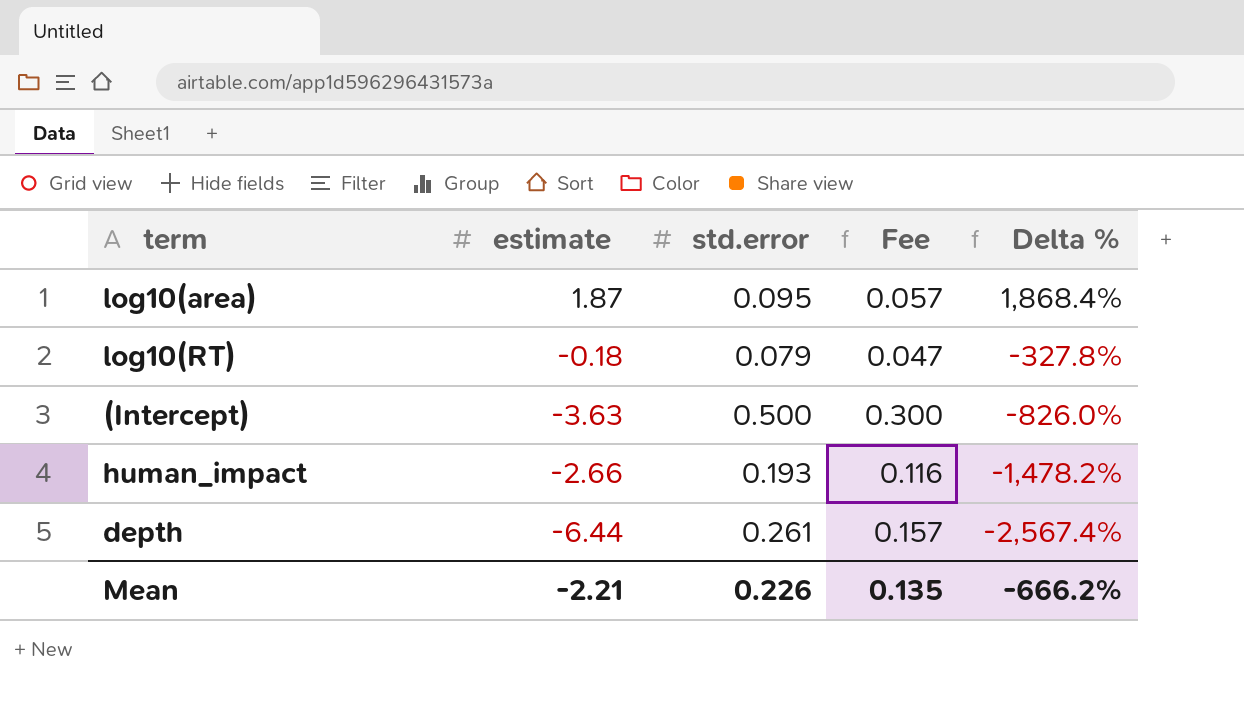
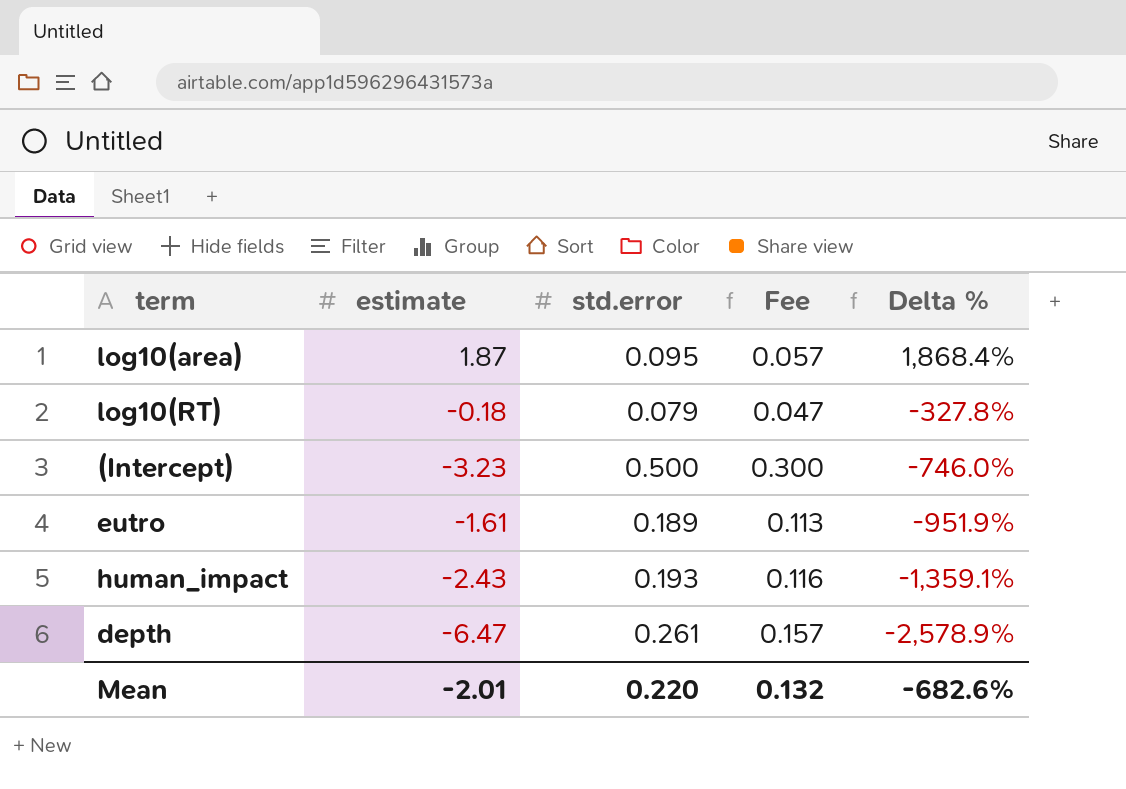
(Intercept) | estimate: -3.63 -> -3.23
(Intercept) | Delta %: -826.0% -> -746.0%
row eutro: none -> -1.61 | 0.189 | 0.113 | -951.9%
human_impact | estimate: -2.66 -> -2.43
human_impact | Delta %: -1,478.2% -> -1,359.1%
depth | estimate: -6.44 -> -6.47
depth | Delta %: -2,567.4% -> -2,578.9%
Mean | estimate: -2.21 -> -2.01
Mean | std.error: 0.226 -> 0.220
Mean | Fee: 0.135 -> 0.132
Mean | Delta %: -666.2% -> -682.6%

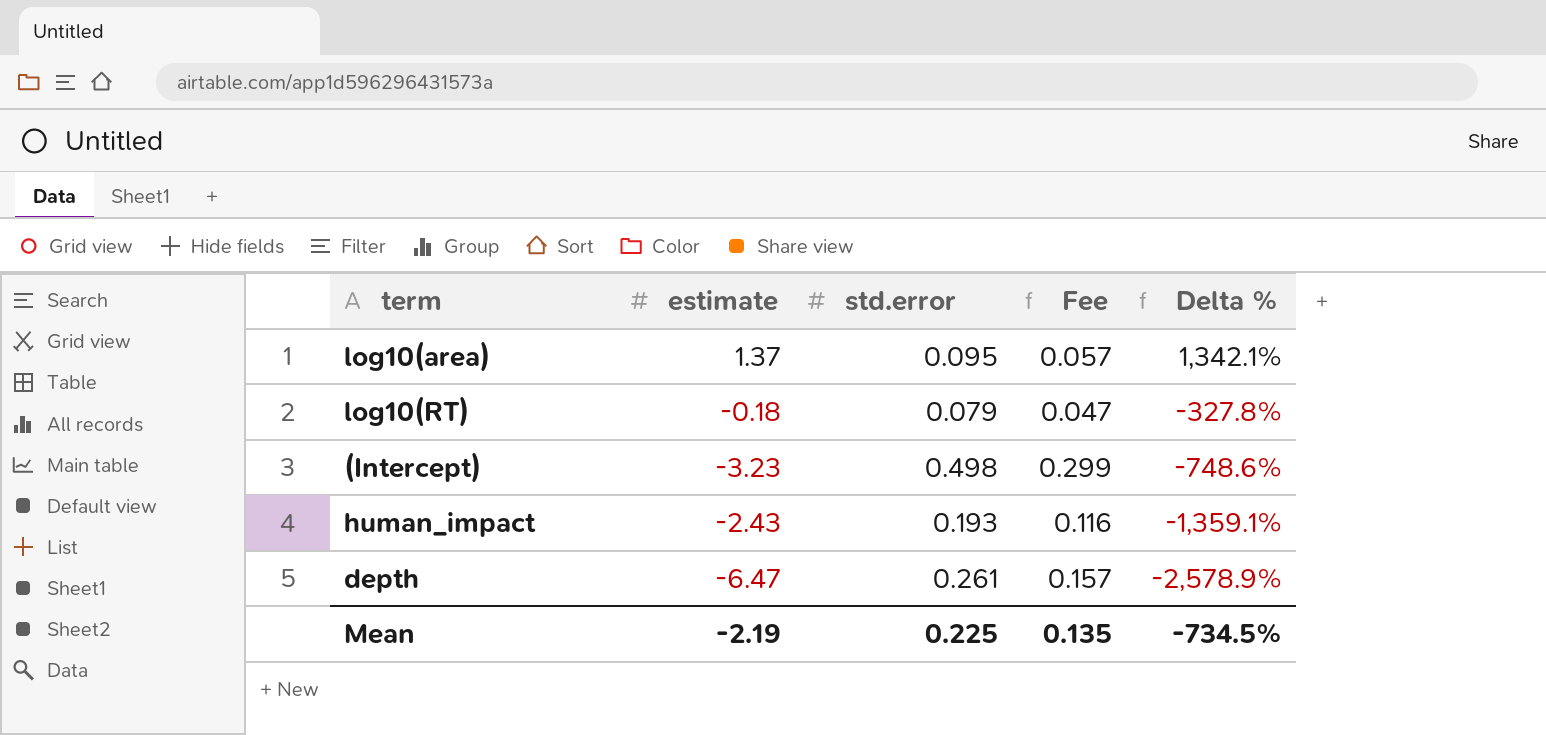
row eutro: -1.61 | 0.189 | 0.113 | -951.9% -> none
log10(area) | estimate: 1.87 -> 1.37
log10(area) | Delta %: 1,868.4% -> 1,342.1%
(Intercept) | std.error: 0.500 -> 0.498
(Intercept) | Fee: 0.300 -> 0.299
(Intercept) | Delta %: -746.0% -> -748.6%
Mean | estimate: -2.01 -> -2.19
Mean | std.error: 0.220 -> 0.225
Mean | Fee: 0.132 -> 0.135
Mean | Delta %: -682.6% -> -734.5%

